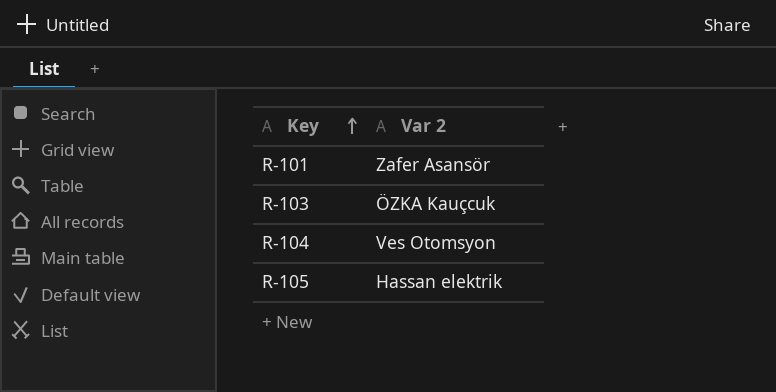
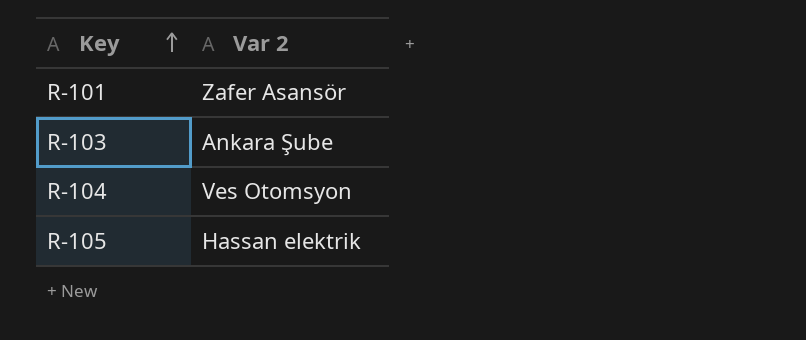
R-103 | Var 2: ÖZKA Kauçcuk -> Ankara Şube

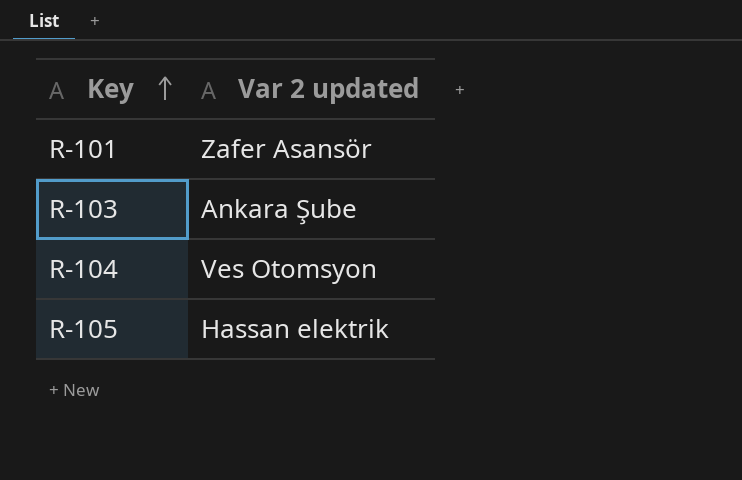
column name: Var 2 -> Var 2 updated

